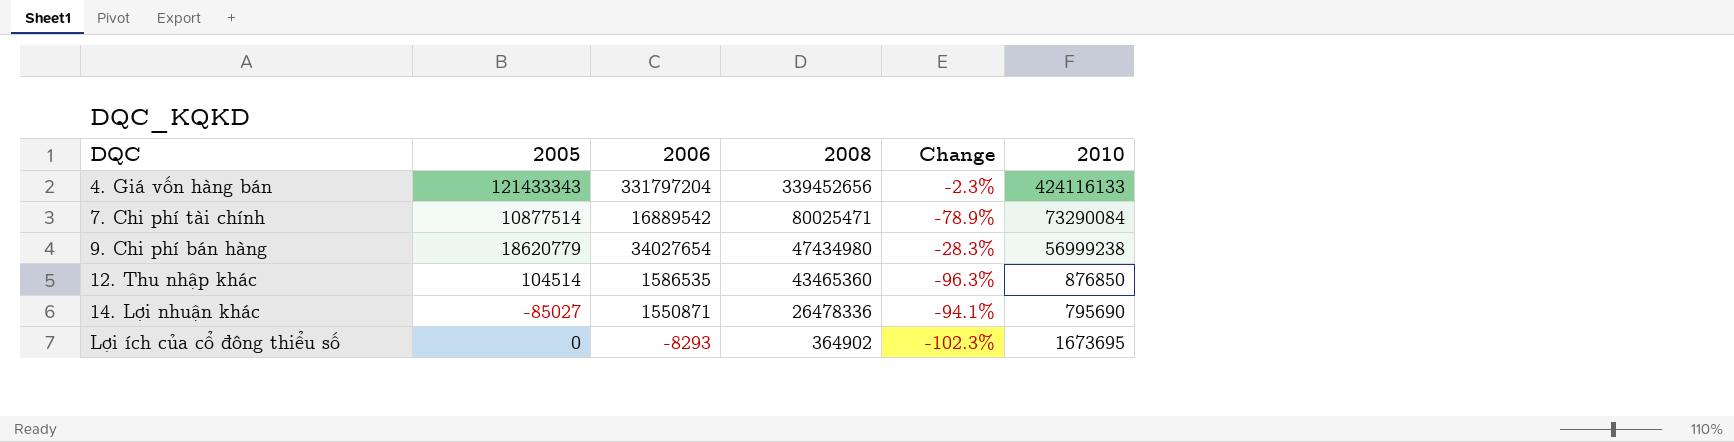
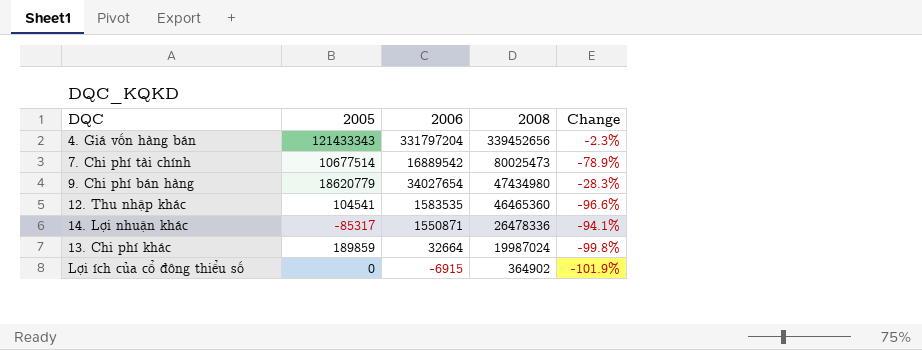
column 2010 | position: 6 -> none
7. Chi phí tài chính | 2005: 10877514 -> 10677514
7. Chi phí tài chính | 2008: 80025471 -> 80025473
12. Thu nhập khác | 2005: 104514 -> 104541
12. Thu nhập khác | 2006: 1586535 -> 1583535
12. Thu nhập khác | 2008: 43465360 -> 46465360
12. Thu nhập khác | Change: -96.3% -> -96.6%
14. Lợi nhuận khác | 2005: -85027 -> -85317
row 13. Chi phí khác: none -> 189859 | 32664 | 19987024 | -99.8%
Lợi ích của cổ đông thiểu số | 2006: -8293 -> -6915
Lợi ích của cổ đông thiểu số | Change: -102.3% -> -101.9%

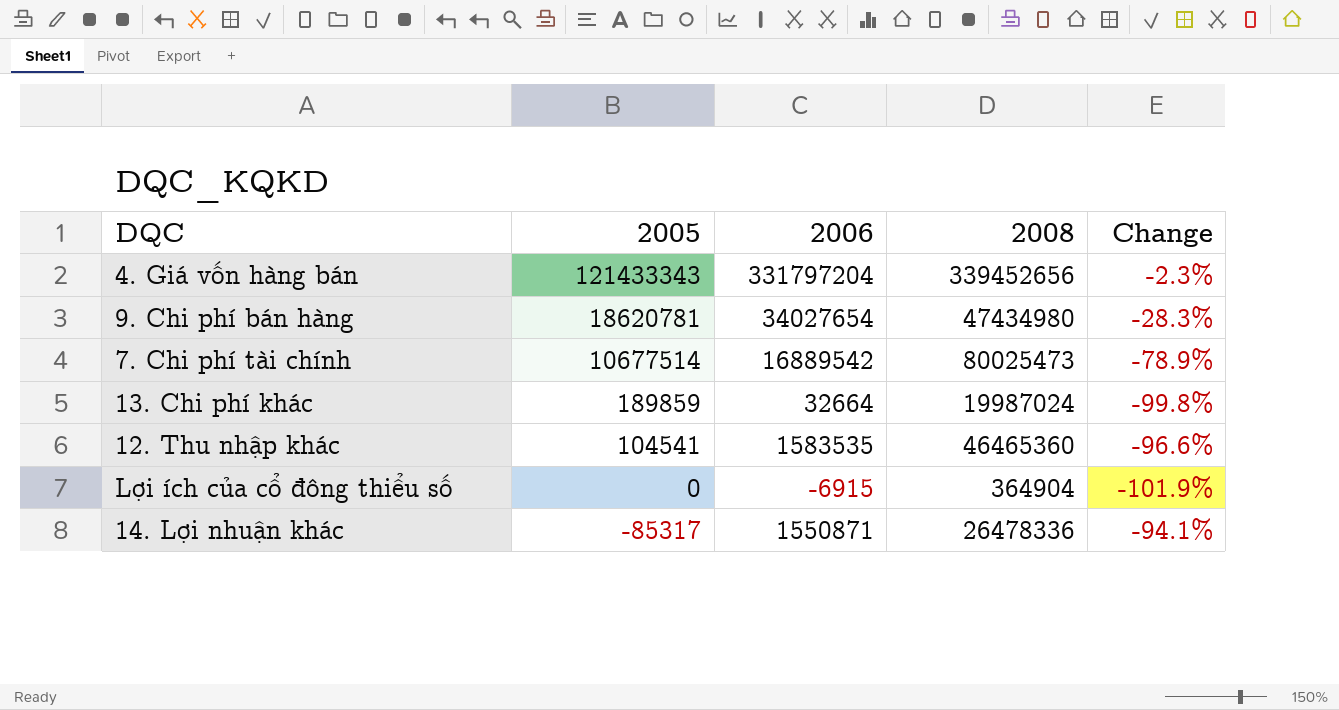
row order: 2008 descending -> 2005 descending
9. Chi phí bán hàng | 2005: 18620779 -> 18620781
Lợi ích của cổ đông thiểu số | 2008: 364902 -> 364904

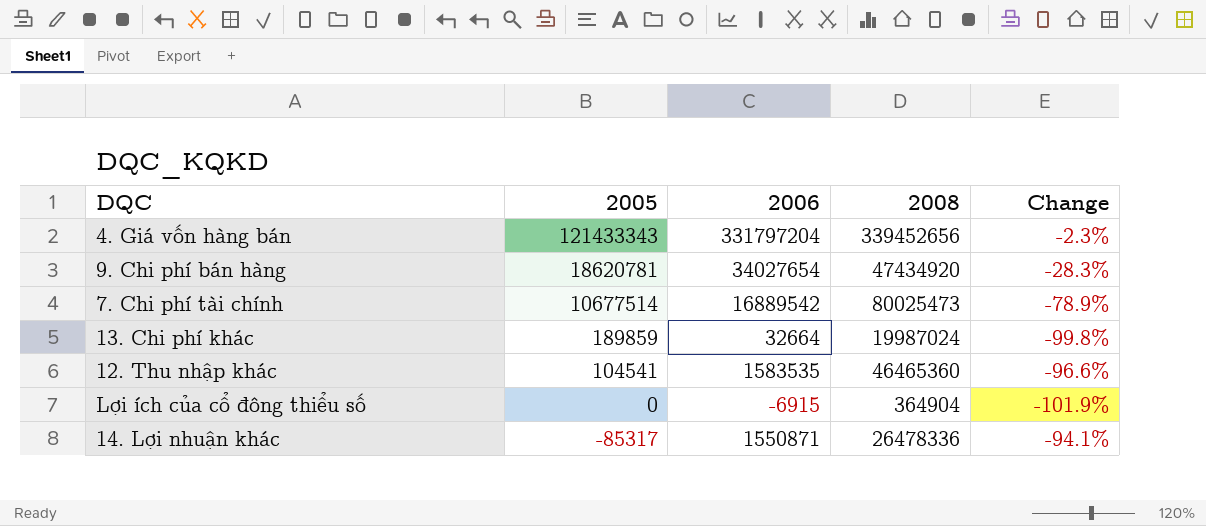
9. Chi phí bán hàng | 2008: 47434980 -> 47434920

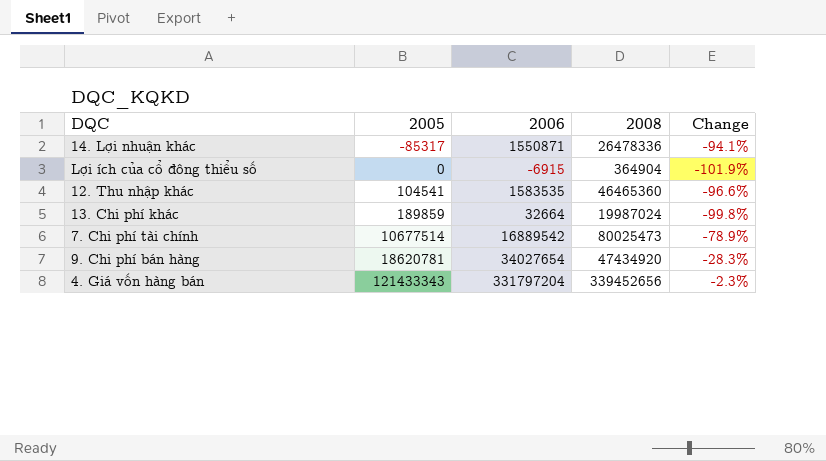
row order: 2005 descending -> 2005 ascending

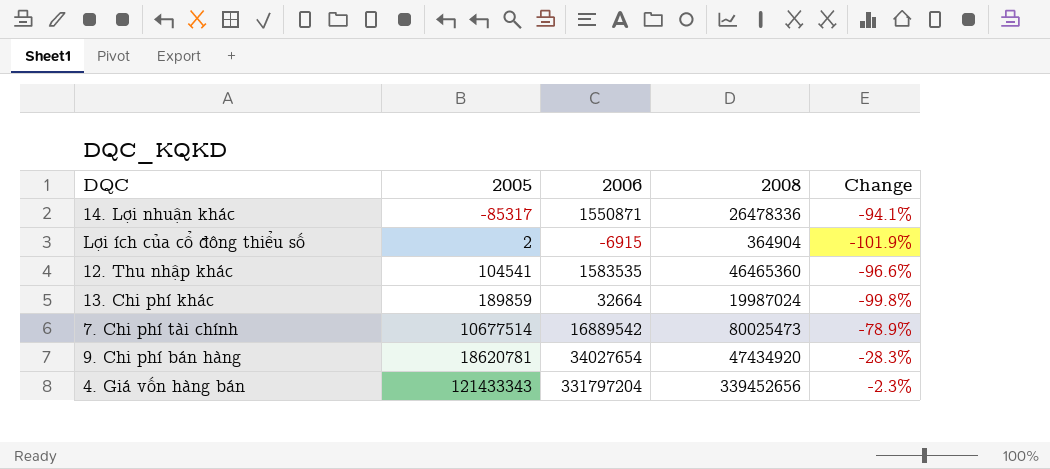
Lợi ích của cổ đông thiểu số | 2005: 0 -> 2

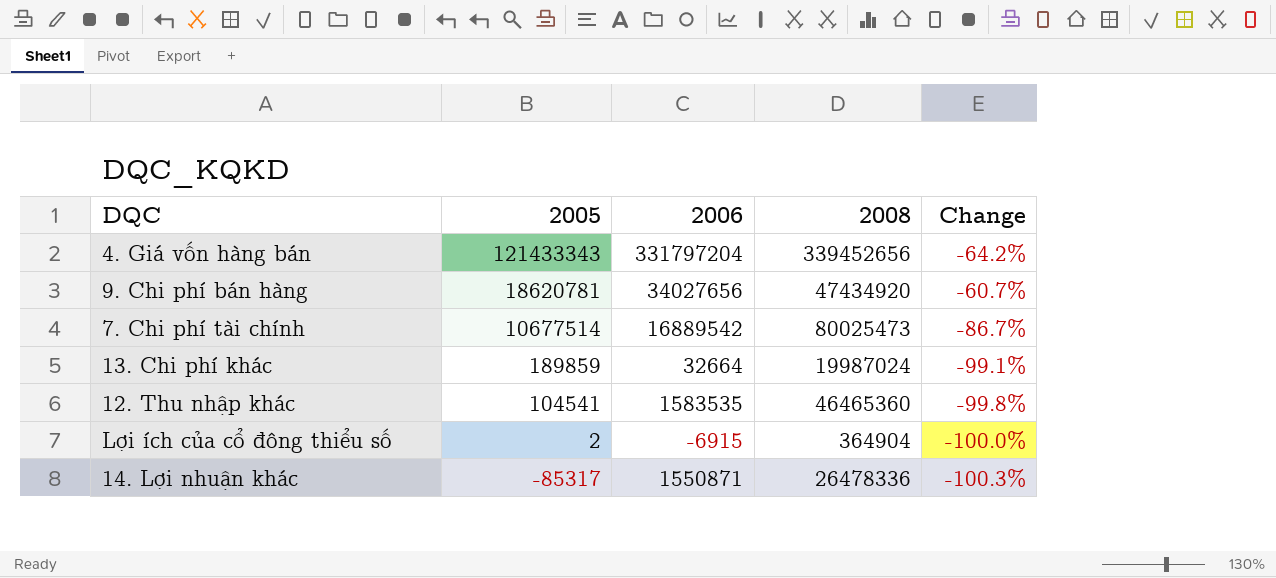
row order: 2005 ascending -> 2005 descending
column Change | formula: ([2006] - [2008]) / [2008] -> ([2005] - [2008]) / [2008]
9. Chi phí bán hàng | 2006: 34027654 -> 34027656

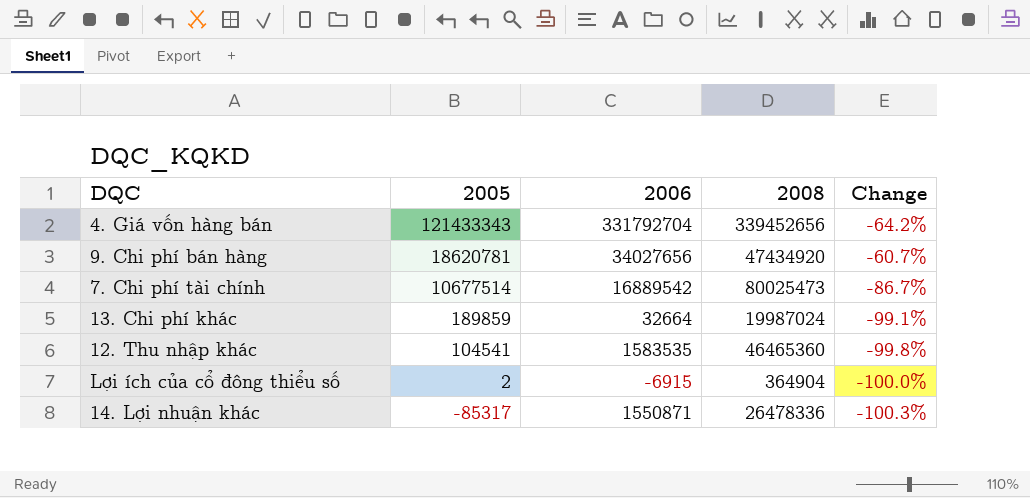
4. Giá vốn hàng bán | 2006: 331797204 -> 331792704

